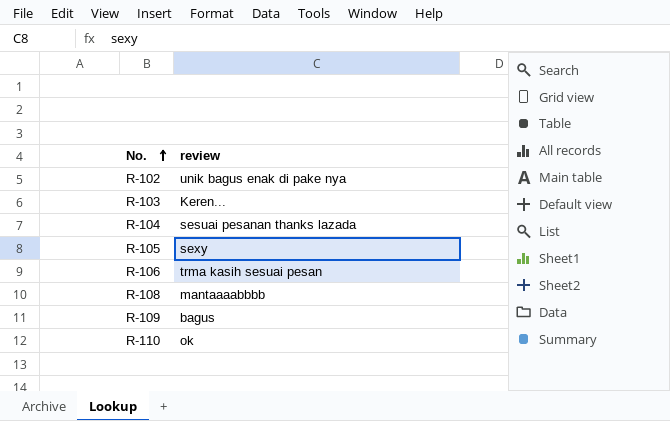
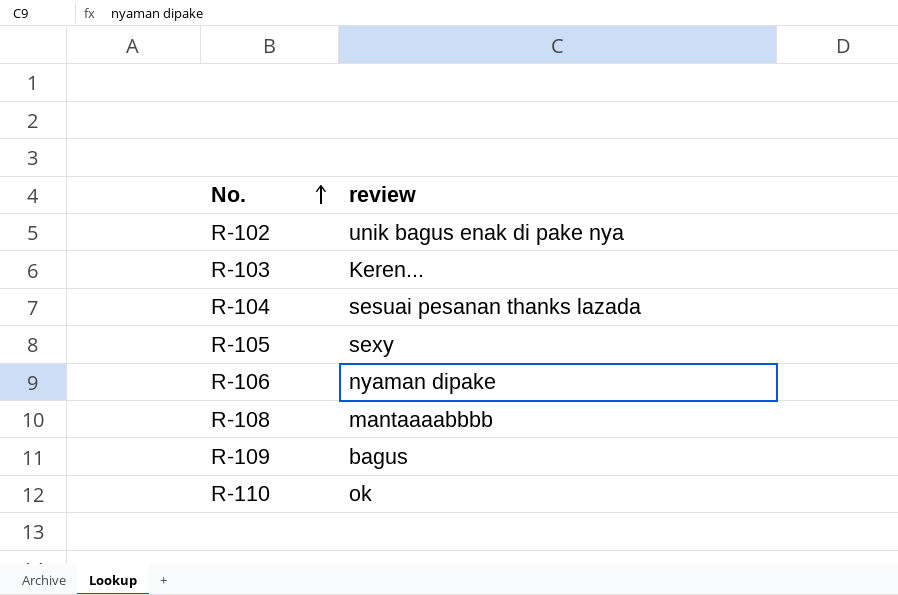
R-106 | review: trma kasih sesuai pesan -> nyaman dipake

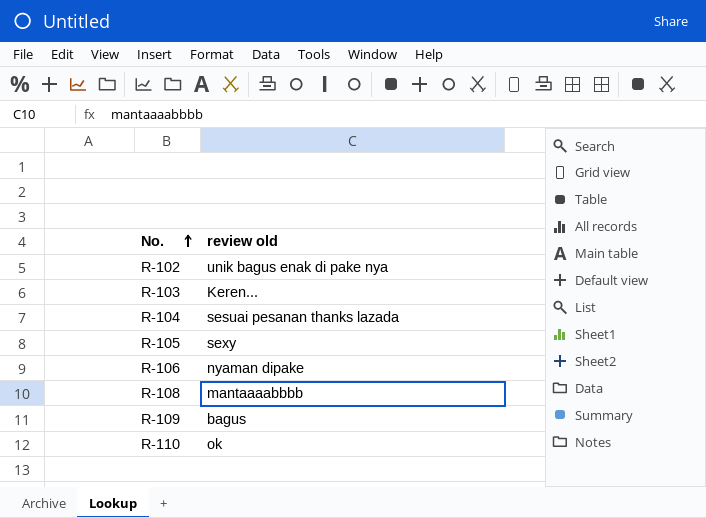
column name: review -> review old

